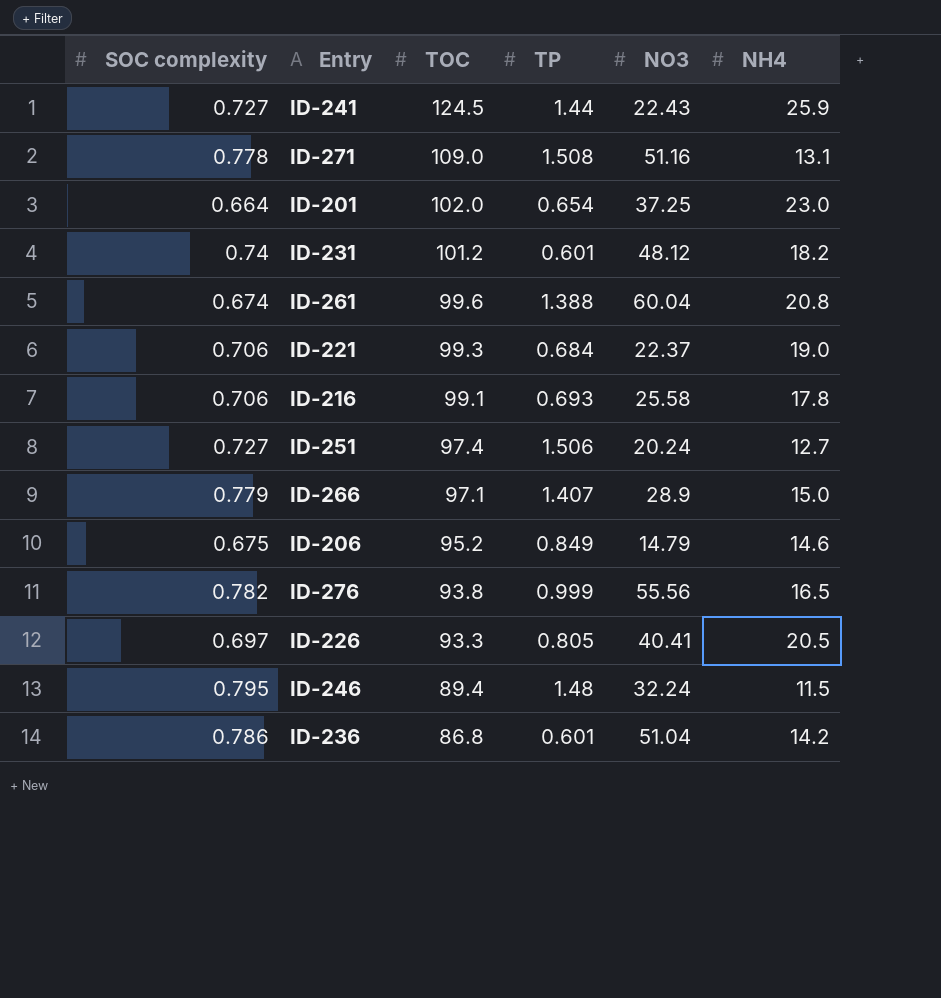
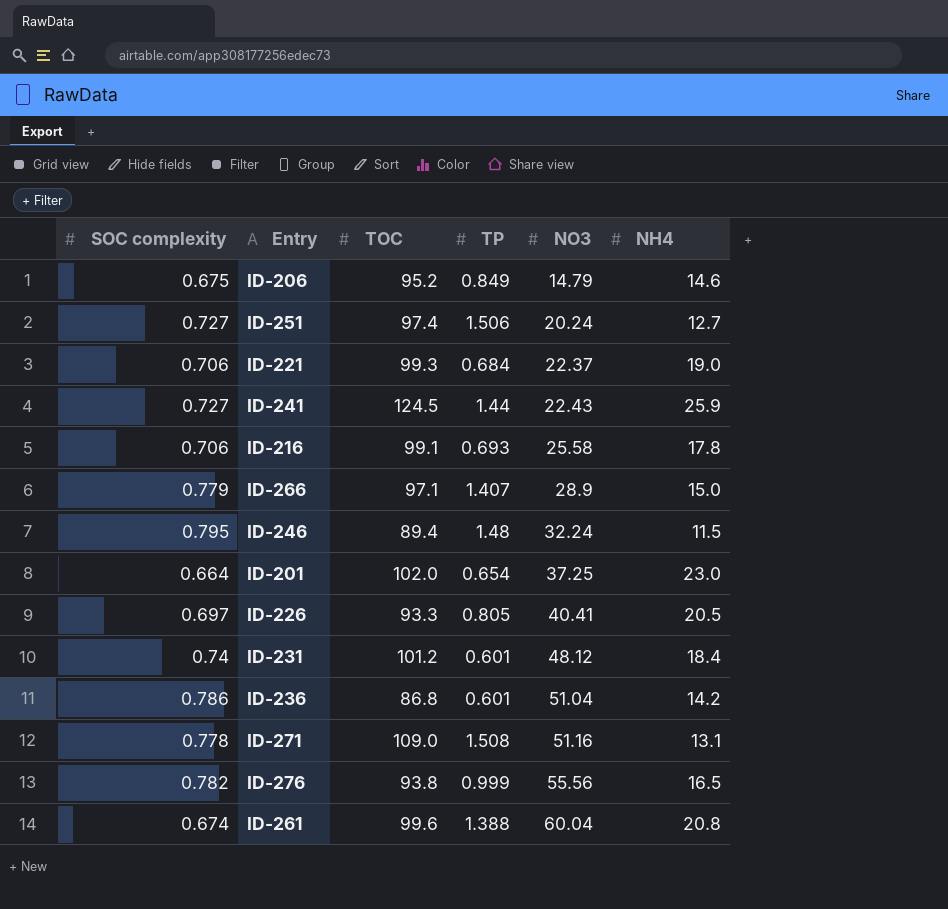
row order: TOC descending -> NO3 ascending
ID-231 | NH4: 18.2 -> 18.4

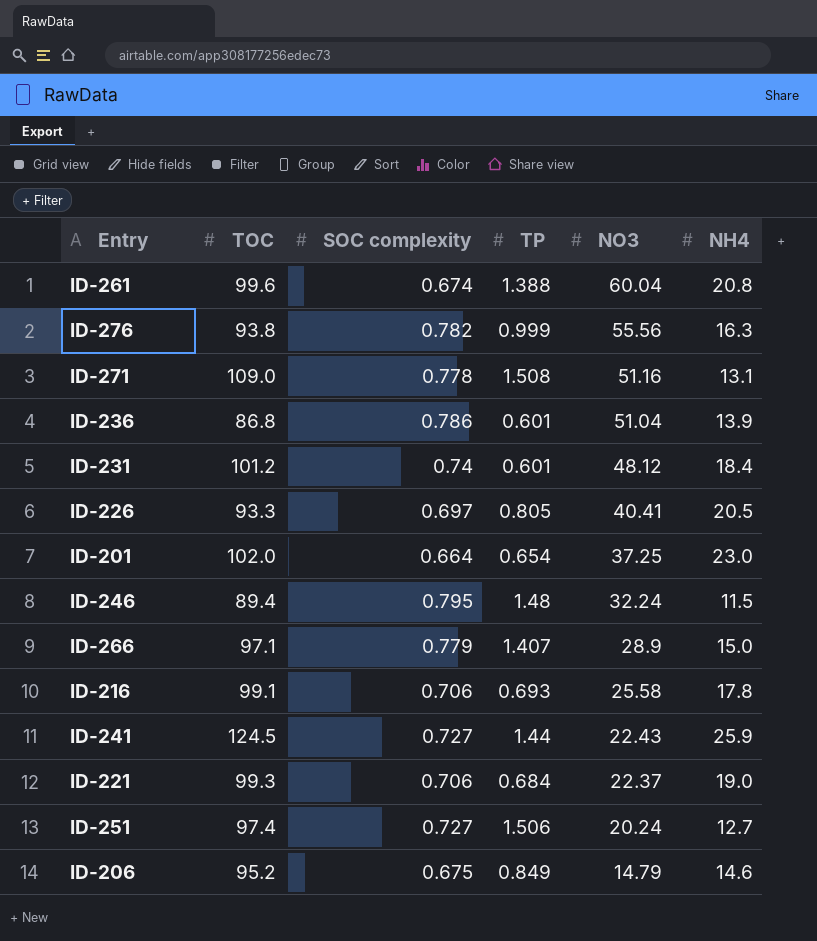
row order: NO3 ascending -> NO3 descending
column SOC complexity | position: 1 -> 3
ID-276 | NH4: 16.5 -> 16.3
ID-236 | NH4: 14.2 -> 13.9

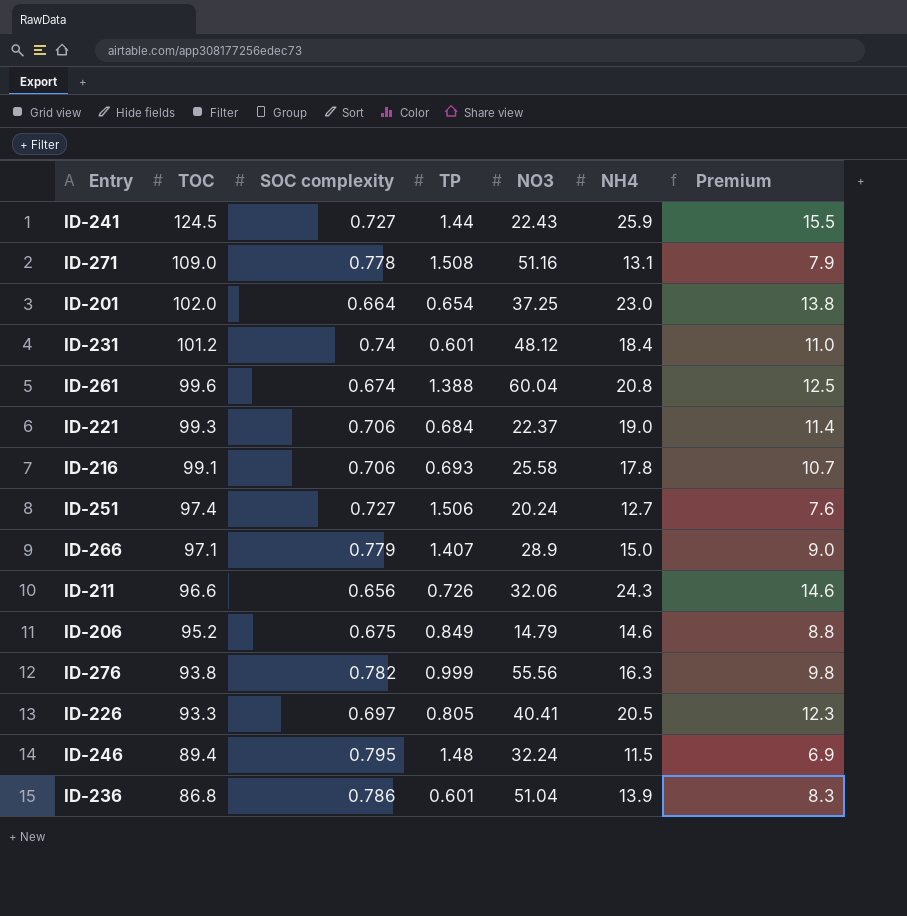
row order: NO3 descending -> TOC descending
column Premium | formula: none -> [NH4] * 0.6
row ID-211: none -> 96.6 | 0.656 | 0.726 | 32.06 | 24.3 | 14.6

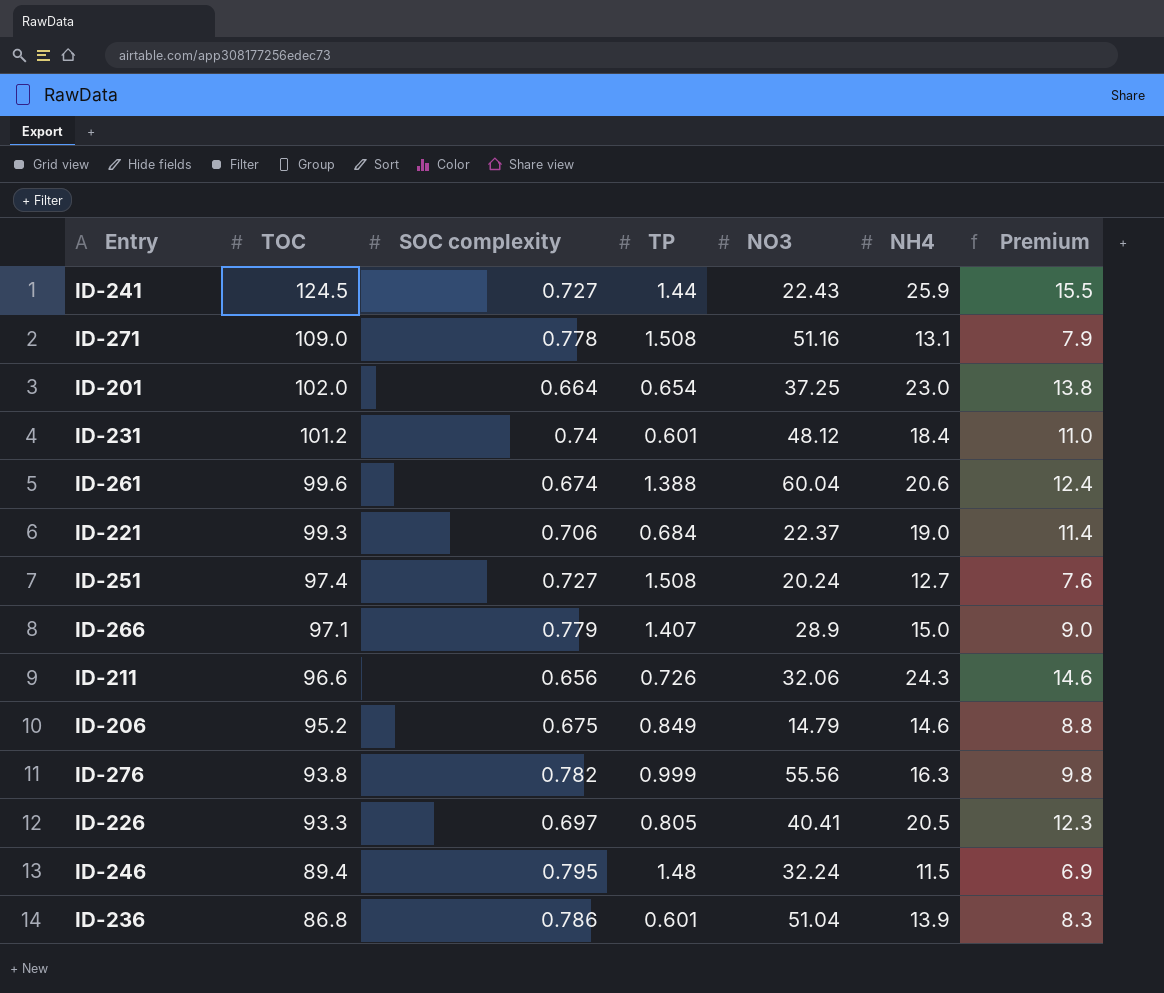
row ID-216: 99.1 | 0.706 | 0.693 | 25.58 | 17.8 | 10.7 -> none
ID-261 | NH4: 20.8 -> 20.6
ID-261 | Premium: 12.5 -> 12.4
ID-251 | TP: 1.506 -> 1.508

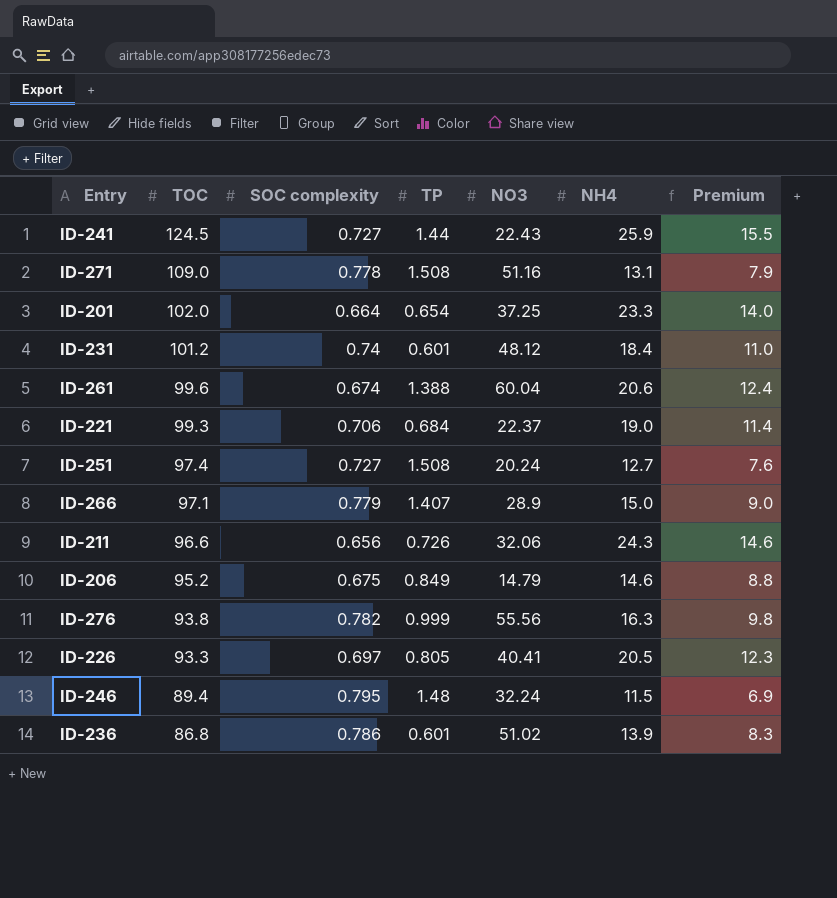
ID-201 | NH4: 23.0 -> 23.3
ID-201 | Premium: 13.8 -> 14.0
ID-236 | NO3: 51.04 -> 51.02

